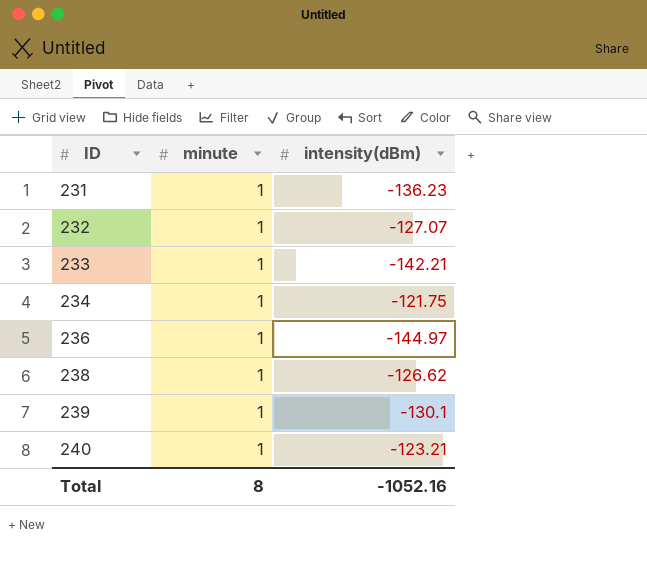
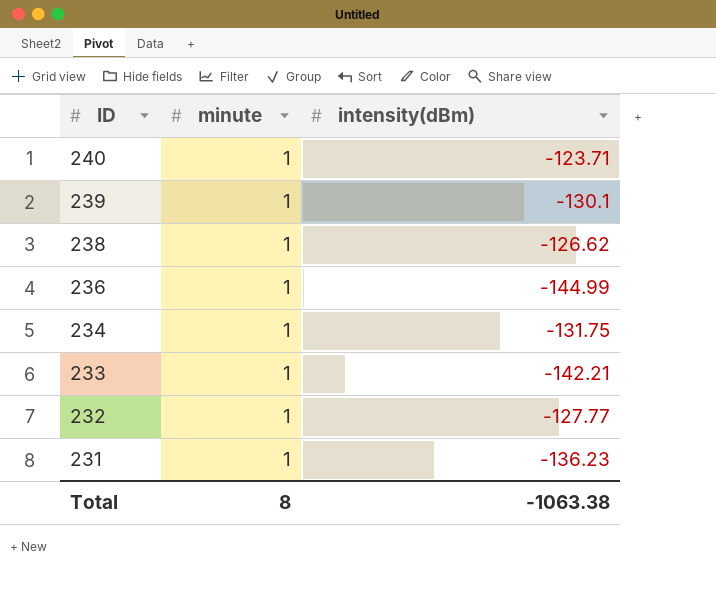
row order: ID ascending -> ID descending
240 | intensity(dBm): -123.21 -> -123.71
236 | intensity(dBm): -144.97 -> -144.99
234 | intensity(dBm): -121.75 -> -131.75
232 | intensity(dBm): -127.07 -> -127.77
Total | intensity(dBm): -1052.16 -> -1063.38

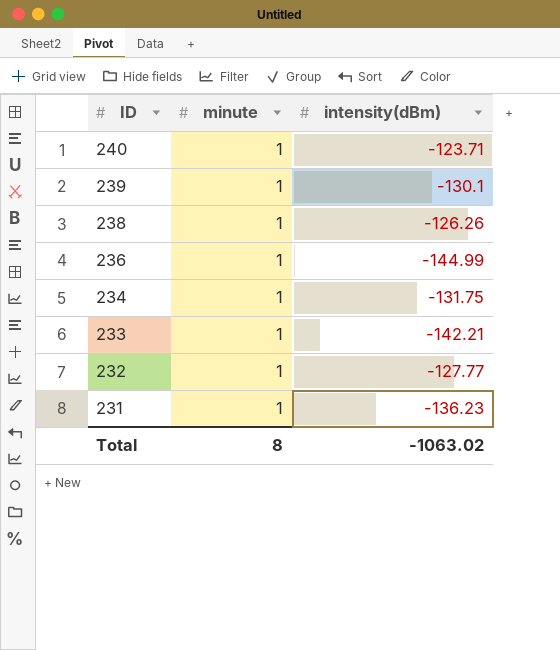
238 | intensity(dBm): -126.62 -> -126.26
Total | intensity(dBm): -1063.38 -> -1063.02

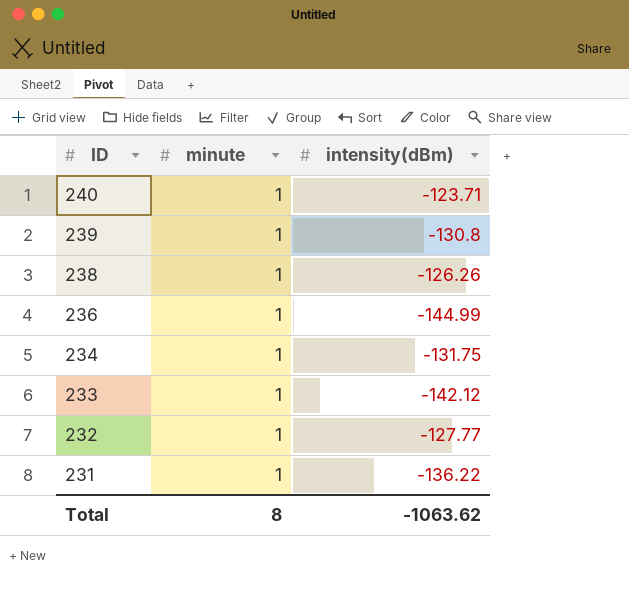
239 | intensity(dBm): -130.1 -> -130.8
233 | intensity(dBm): -142.21 -> -142.12
231 | intensity(dBm): -136.23 -> -136.22
Total | intensity(dBm): -1063.02 -> -1063.62

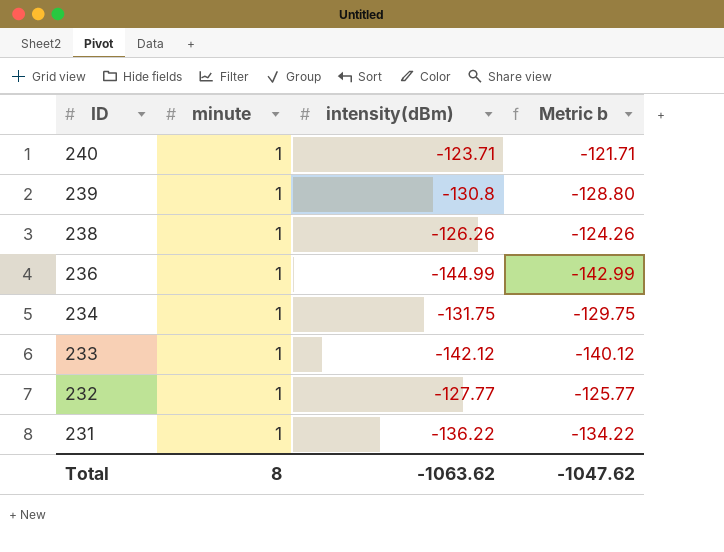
column Metric b | formula: none -> [intensity(dBm)] + 2

